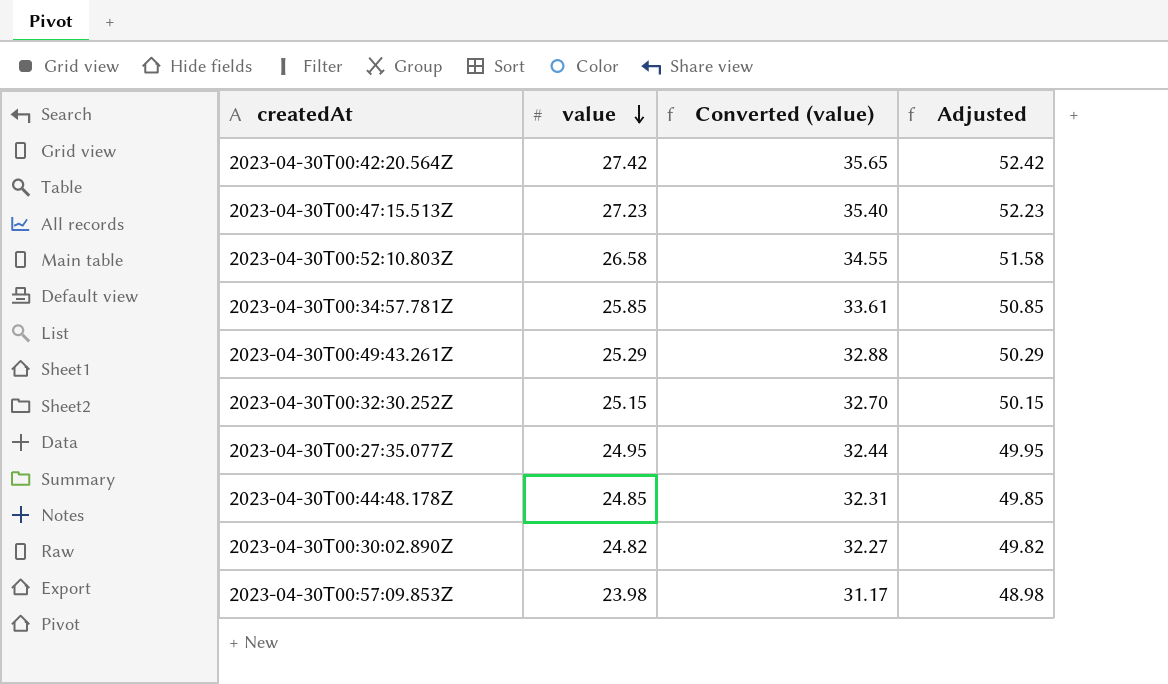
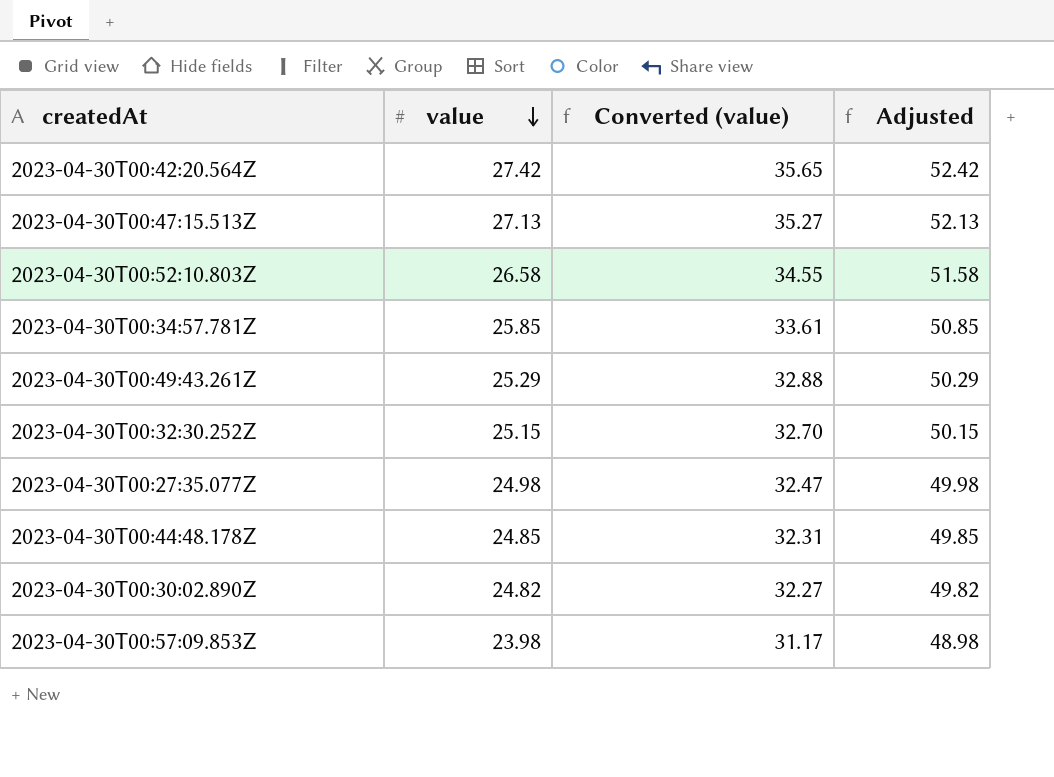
2023-04-30T00:47:15.513Z | value: 27.23 -> 27.13
2023-04-30T00:47:15.513Z | Converted (value): 35.40 -> 35.27
2023-04-30T00:47:15.513Z | Adjusted: 52.23 -> 52.13
2023-04-30T00:27:35.077Z | value: 24.95 -> 24.98
2023-04-30T00:27:35.077Z | Converted (value): 32.44 -> 32.47
2023-04-30T00:27:35.077Z | Adjusted: 49.95 -> 49.98

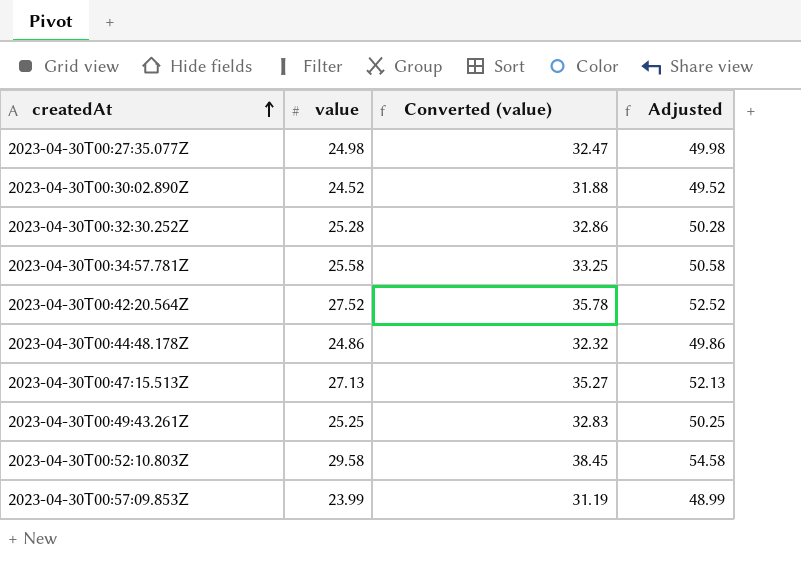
row order: value descending -> createdAt ascending
2023-04-30T00:30:02.890Z | value: 24.82 -> 24.52
2023-04-30T00:30:02.890Z | Converted (value): 32.27 -> 31.88
2023-04-30T00:30:02.890Z | Adjusted: 49.82 -> 49.52
2023-04-30T00:32:30.252Z | value: 25.15 -> 25.28
2023-04-30T00:32:30.252Z | Converted (value): 32.70 -> 32.86
2023-04-30T00:32:30.252Z | Adjusted: 50.15 -> 50.28
2023-04-30T00:34:57.781Z | value: 25.85 -> 25.58
2023-04-30T00:34:57.781Z | Converted (value): 33.61 -> 33.25
2023-04-30T00:34:57.781Z | Adjusted: 50.85 -> 50.58
2023-04-30T00:42:20.564Z | value: 27.42 -> 27.52
2023-04-30T00:42:20.564Z | Converted (value): 35.65 -> 35.78
2023-04-30T00:42:20.564Z | Adjusted: 52.42 -> 52.52
2023-04-30T00:44:48.178Z | value: 24.85 -> 24.86
2023-04-30T00:44:48.178Z | Converted (value): 32.31 -> 32.32
2023-04-30T00:44:48.178Z | Adjusted: 49.85 -> 49.86
2023-04-30T00:49:43.261Z | value: 25.29 -> 25.25
2023-04-30T00:49:43.261Z | Converted (value): 32.88 -> 32.83
2023-04-30T00:49:43.261Z | Adjusted: 50.29 -> 50.25
2023-04-30T00:52:10.803Z | value: 26.58 -> 29.58
2023-04-30T00:52:10.803Z | Converted (value): 34.55 -> 38.45
2023-04-30T00:52:10.803Z | Adjusted: 51.58 -> 54.58
2023-04-30T00:57:09.853Z | value: 23.98 -> 23.99
2023-04-30T00:57:09.853Z | Converted (value): 31.17 -> 31.19
2023-04-30T00:57:09.853Z | Adjusted: 48.98 -> 48.99

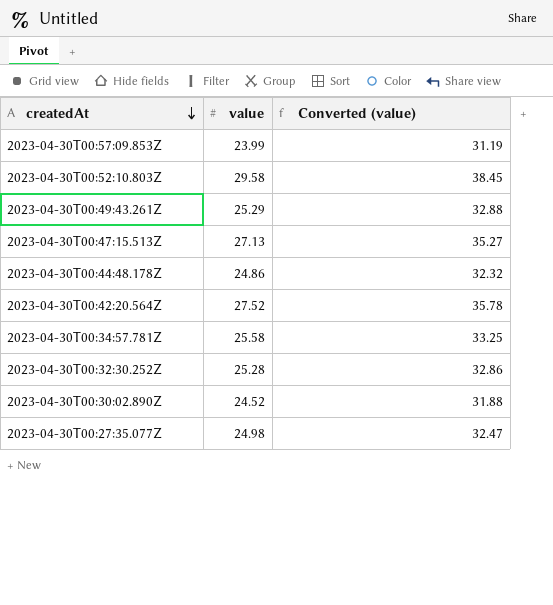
row order: createdAt ascending -> createdAt descending
column Adjusted | formula: [value] + 25 -> none
2023-04-30T00:49:43.261Z | value: 25.25 -> 25.29
2023-04-30T00:49:43.261Z | Converted (value): 32.83 -> 32.88

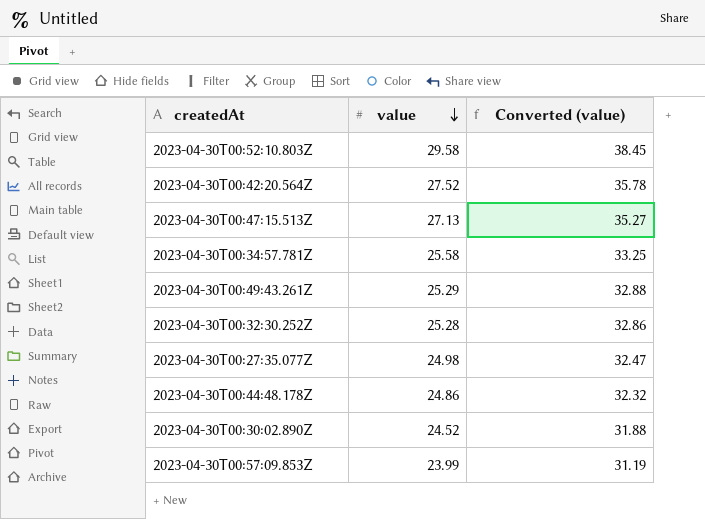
row order: createdAt descending -> value descending

